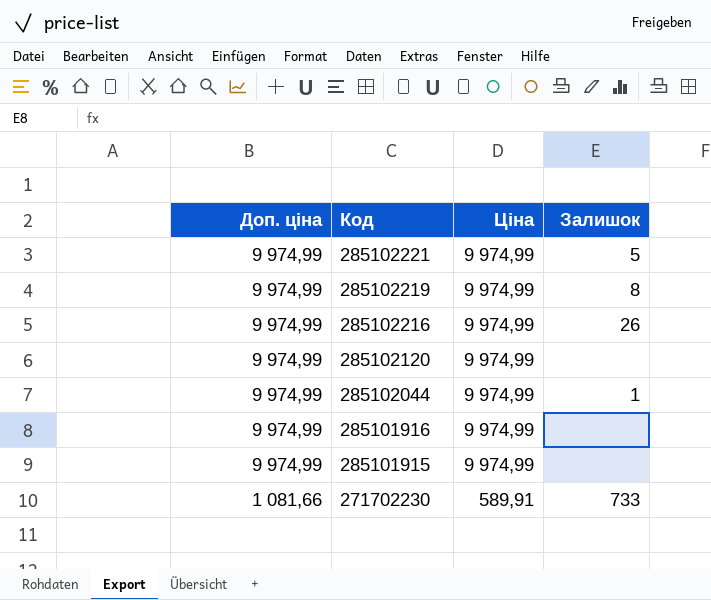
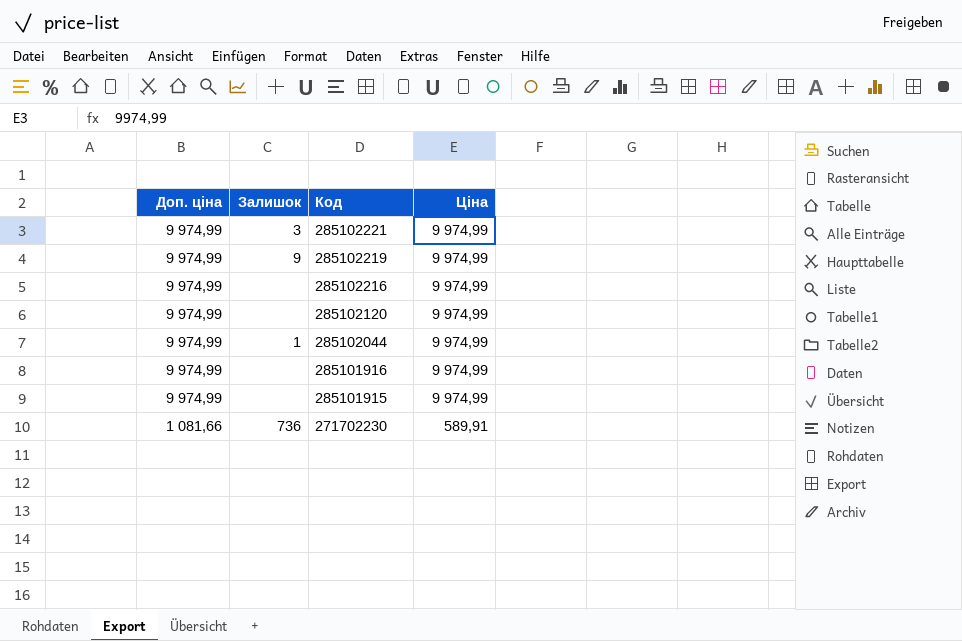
column Залишок | position: 4 -> 2
285102221 | Залишок: 5 -> 3
285102219 | Залишок: 8 -> 9
285102216 | Залишок: 26 -> none
271702230 | Залишок: 733 -> 736

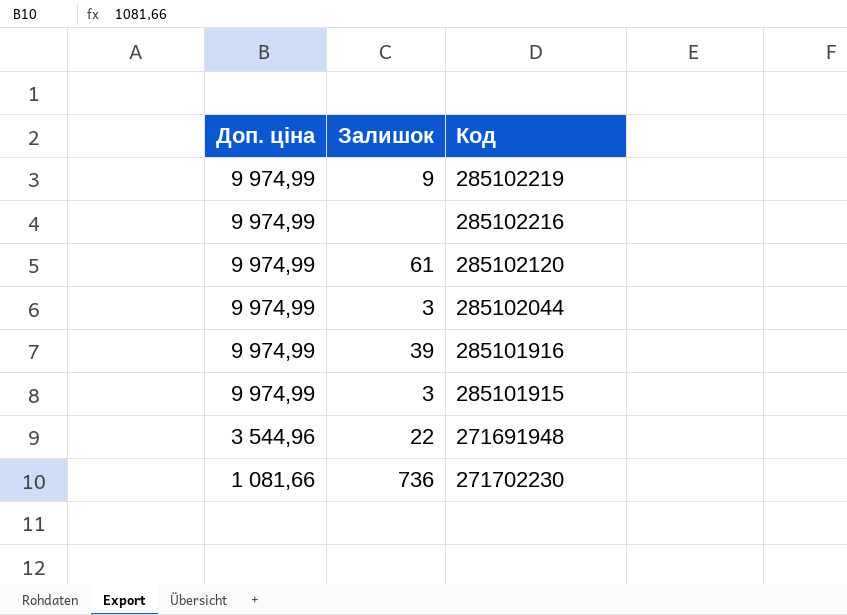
column Ціна | position: 4 -> none
row 285102221: 9 974,99 | 3 | 9 974,99 -> none
285102120 | Залишок: none -> 61
285102044 | Залишок: 1 -> 3
285101916 | Залишок: none -> 39
285101915 | Залишок: none -> 3
row 271691948: none -> 3 544,96 | 22

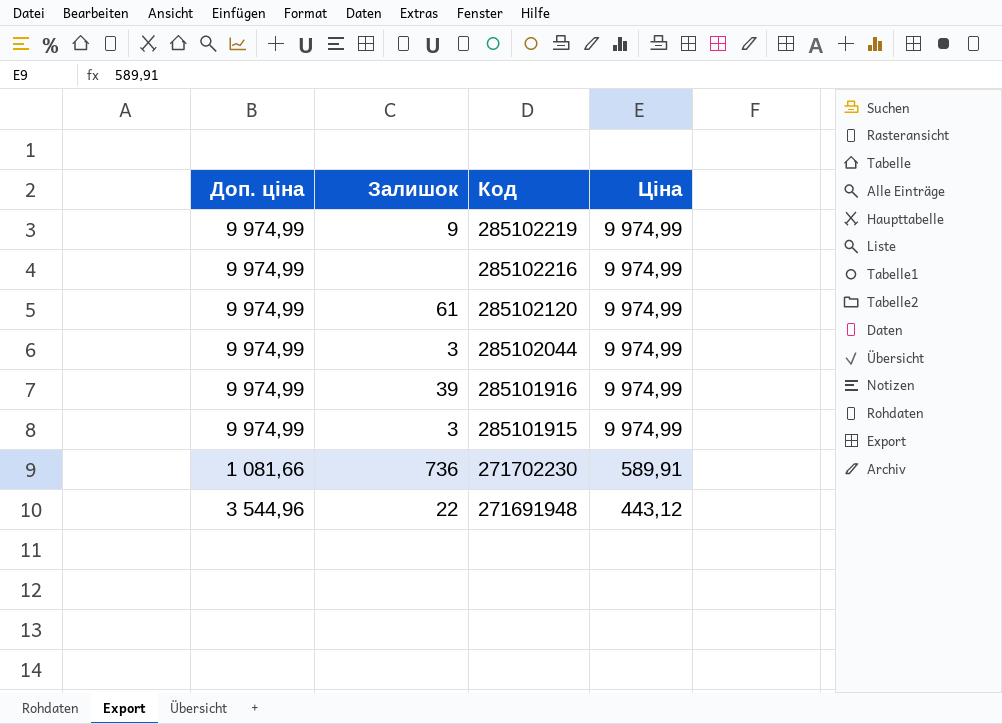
row order: Доп. ціна descending -> Код descending
column Ціна | position: none -> 4

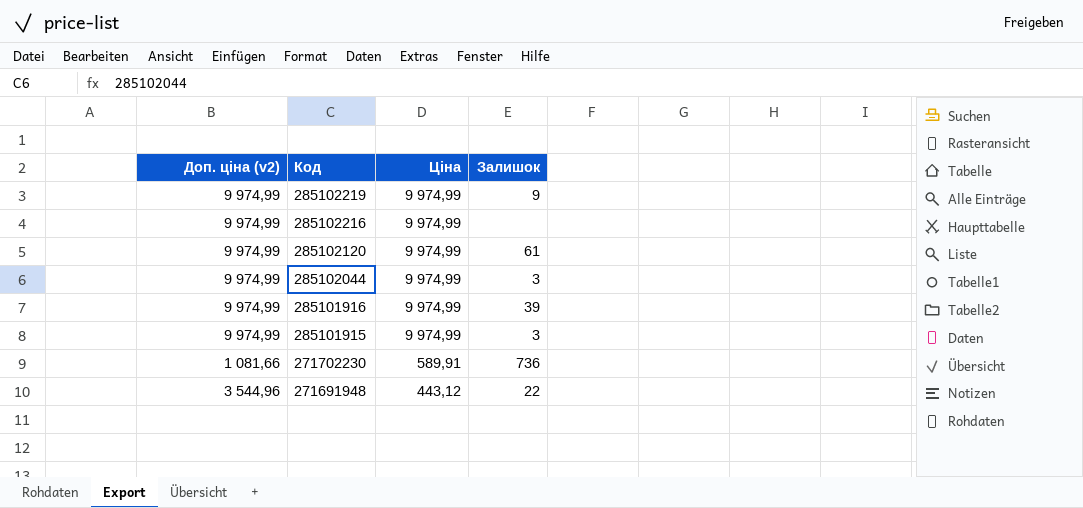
column name: Доп. ціна -> Доп. ціна (v2)
column Залишок | position: 2 -> 4

